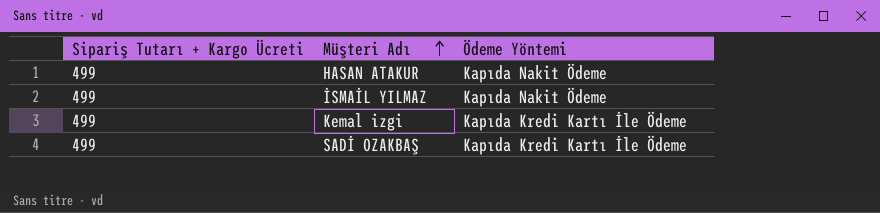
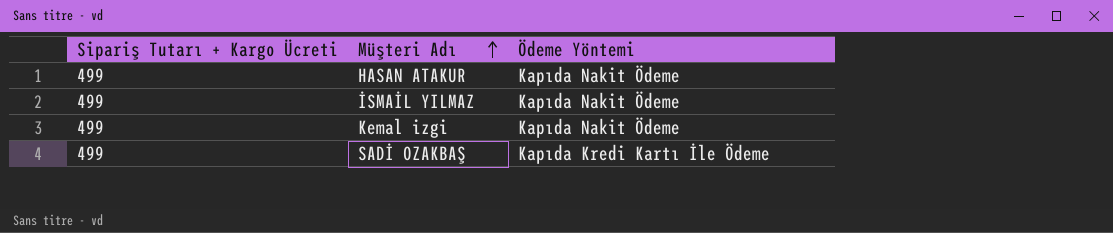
Kemal izgi | Ödeme Yöntemi: Kapıda Kredi Kartı İle Ödeme -> Kapıda Nakit Ödeme

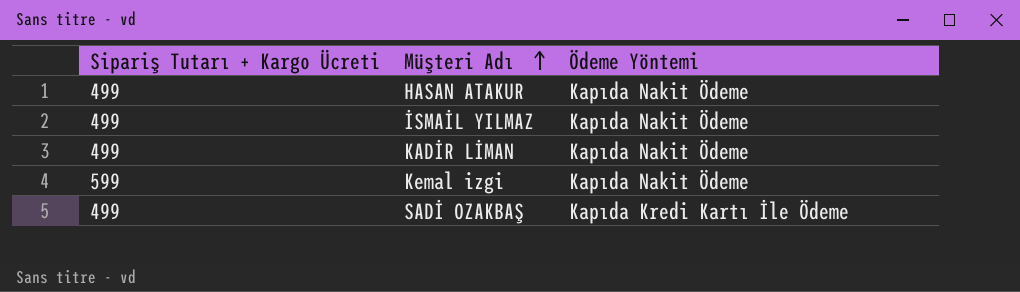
row KADİR LİMAN: none -> 499 | Kapıda Nakit Ödeme
Kemal izgi | Sipariş Tutarı + Kargo Ücreti: 499 -> 599

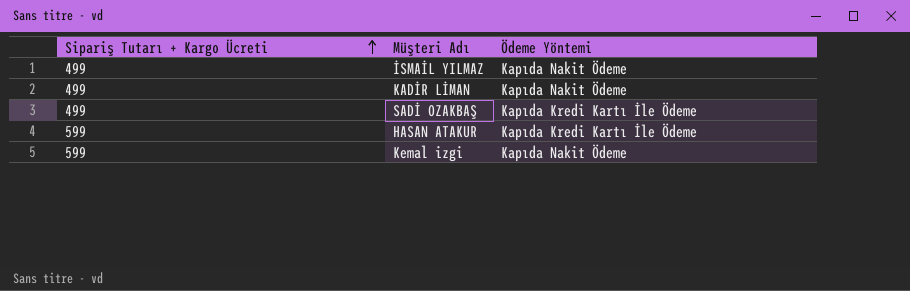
row order: Müşteri Adı ascending -> Sipariş Tutarı + Kargo Ücreti ascending
HASAN ATAKUR | Sipariş Tutarı + Kargo Ücreti: 499 -> 599
HASAN ATAKUR | Ödeme Yöntemi: Kapıda Nakit Ödeme -> Kapıda Kredi Kartı İle Ödeme

